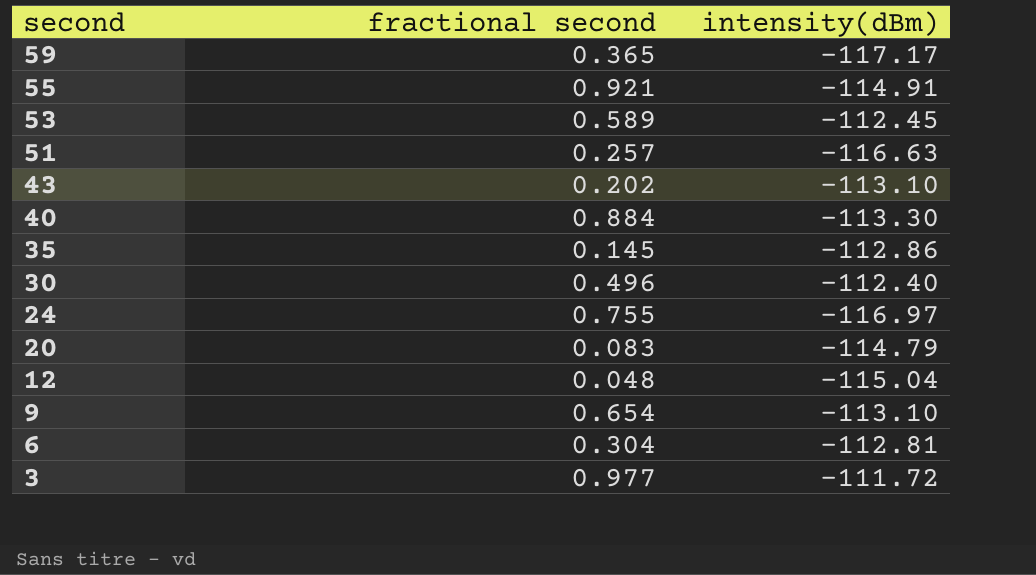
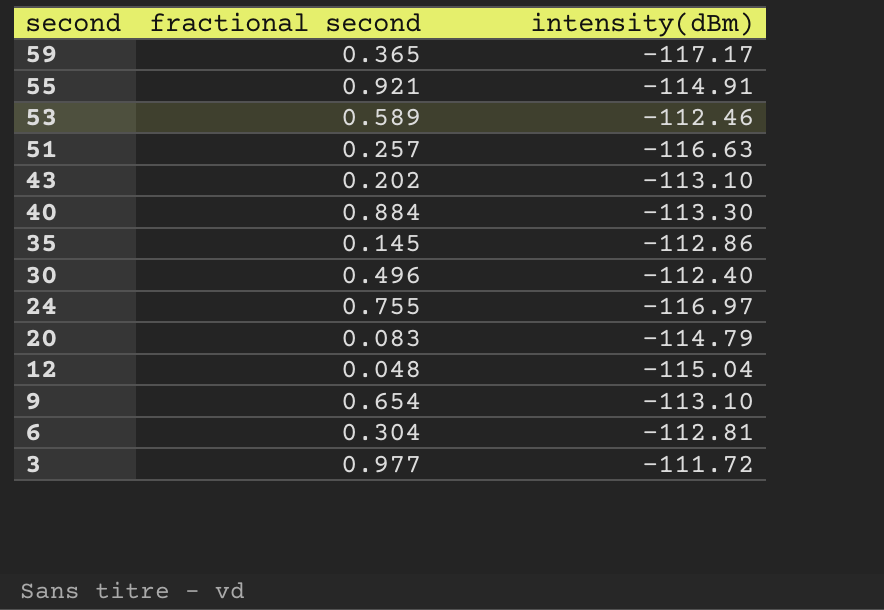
53 | intensity(dBm): -112.45 -> -112.46

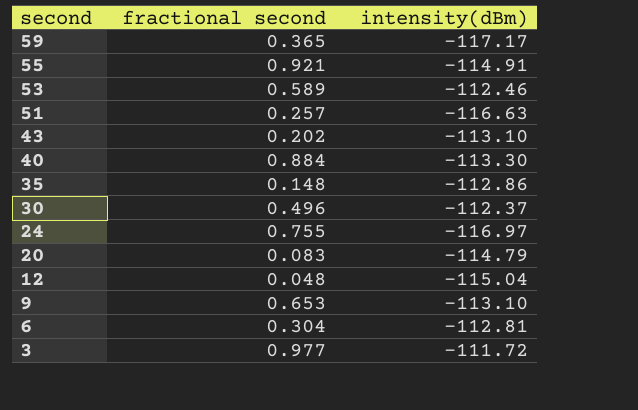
35 | fractional second: 0.145 -> 0.148
30 | intensity(dBm): -112.40 -> -112.37
9 | fractional second: 0.654 -> 0.653

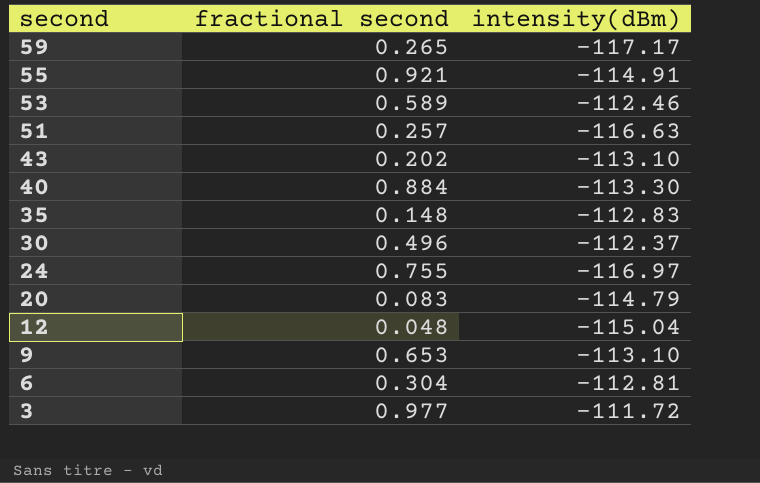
59 | fractional second: 0.365 -> 0.265
35 | intensity(dBm): -112.86 -> -112.83

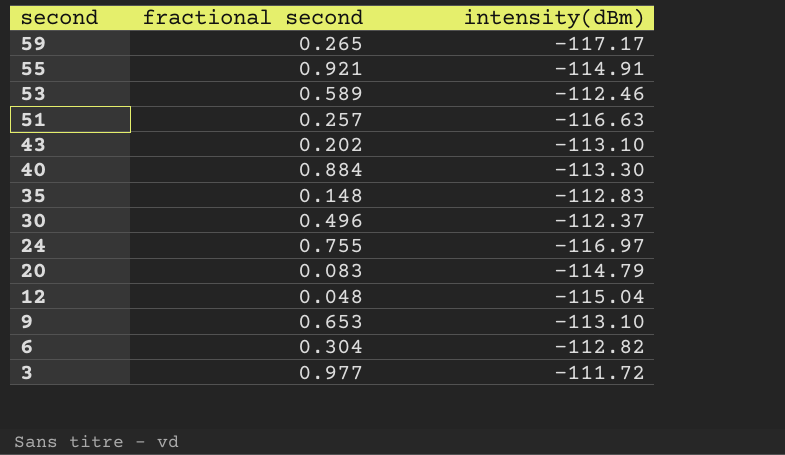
6 | intensity(dBm): -112.81 -> -112.82

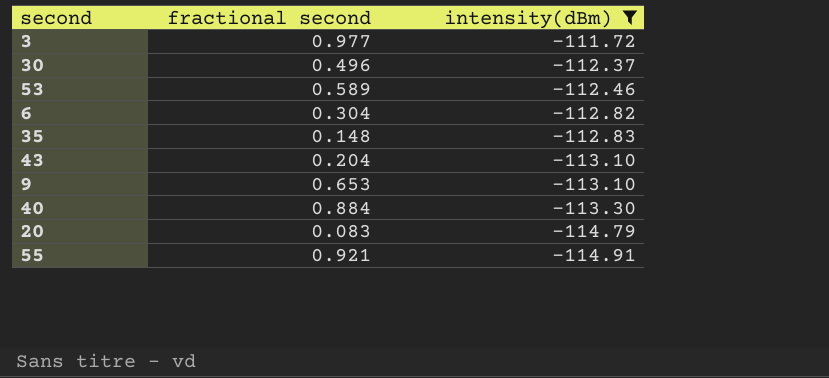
filter: none -> intensity(dBm) >= -114.91
row order: second descending -> intensity(dBm) descending
43 | fractional second: 0.202 -> 0.204

